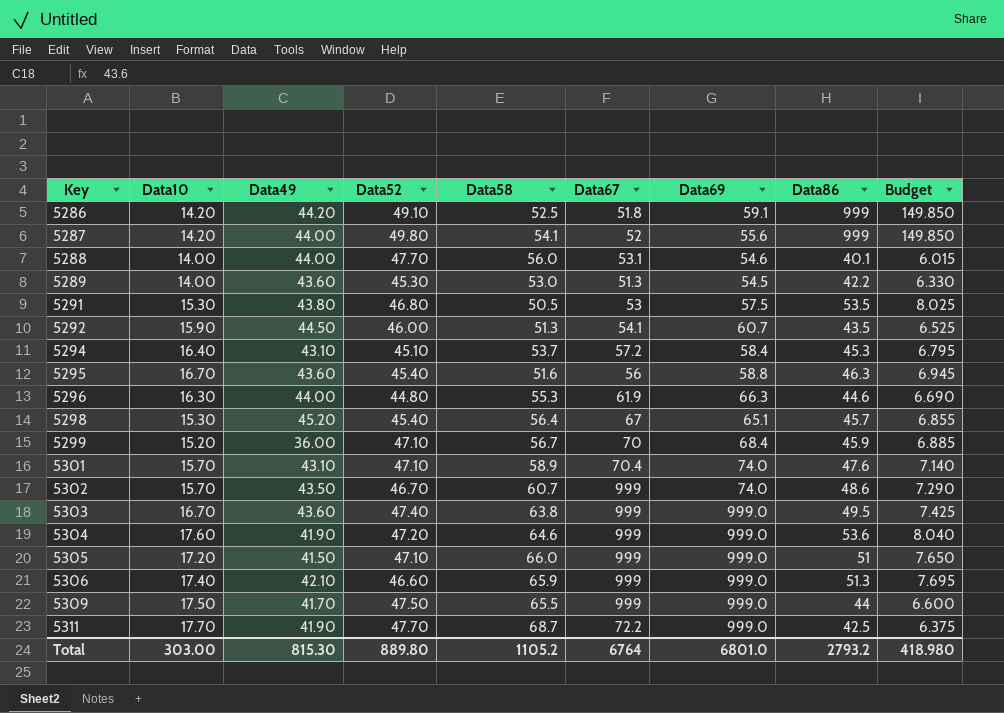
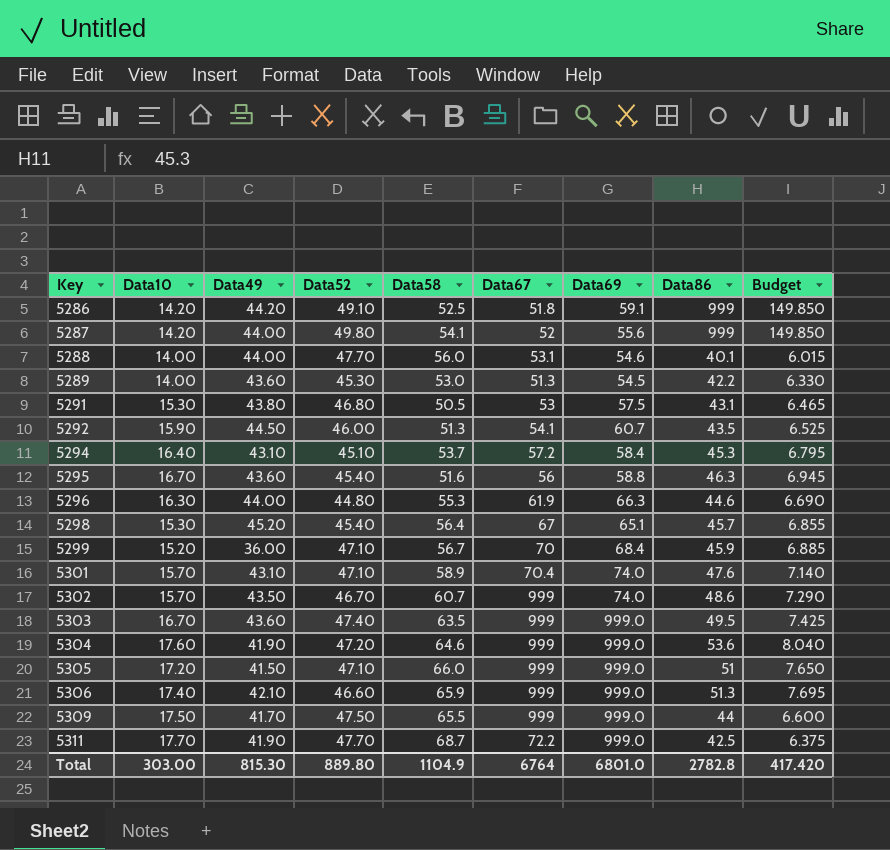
5291 | Data86: 53.5 -> 43.1
5291 | Budget: 8.025 -> 6.465
5303 | Data58: 63.8 -> 63.5
Total | Data58: 1105.2 -> 1104.9
Total | Data86: 2793.2 -> 2782.8
Total | Budget: 418.980 -> 417.420

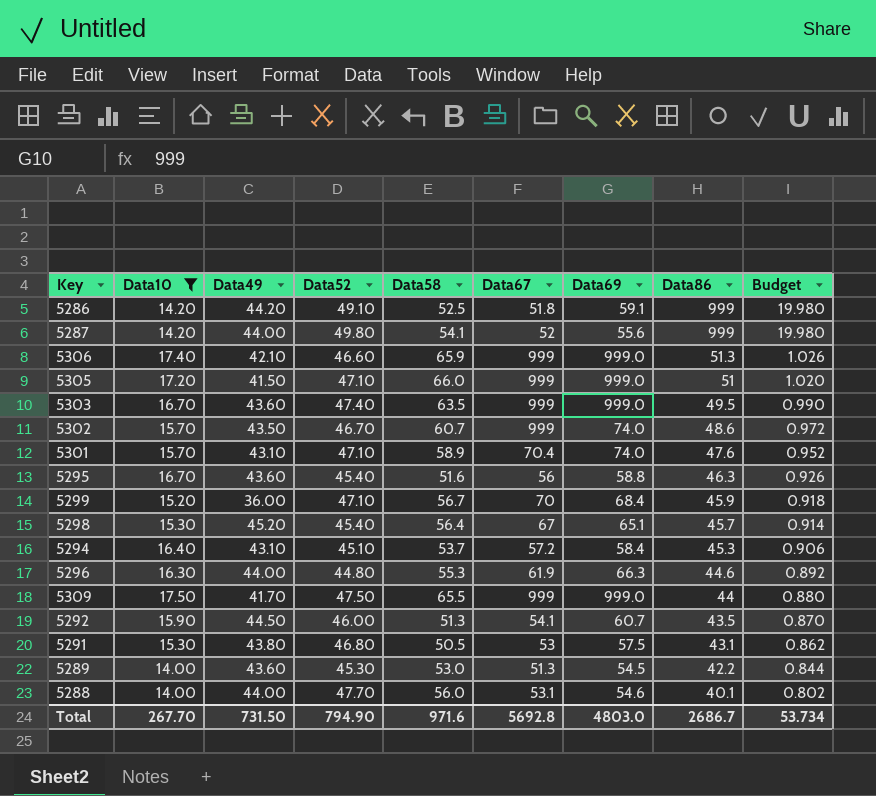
filter: none -> Data10 <= 17.50
row order: Key ascending -> Data86 descending
column Budget | formula: [Data86] * 0.15 -> [Data86] * 0.02
Total | Data10: 303.00 -> 267.70
Total | Data49: 815.30 -> 731.50
Total | Data52: 889.80 -> 794.90
Total | Data58: 1104.9 -> 971.6
Total | Data67: 6764 -> 5692.8
Total | Data69: 6801.0 -> 4803.0
Total | Data86: 2782.8 -> 2686.7
Total | Budget: 417.420 -> 53.734

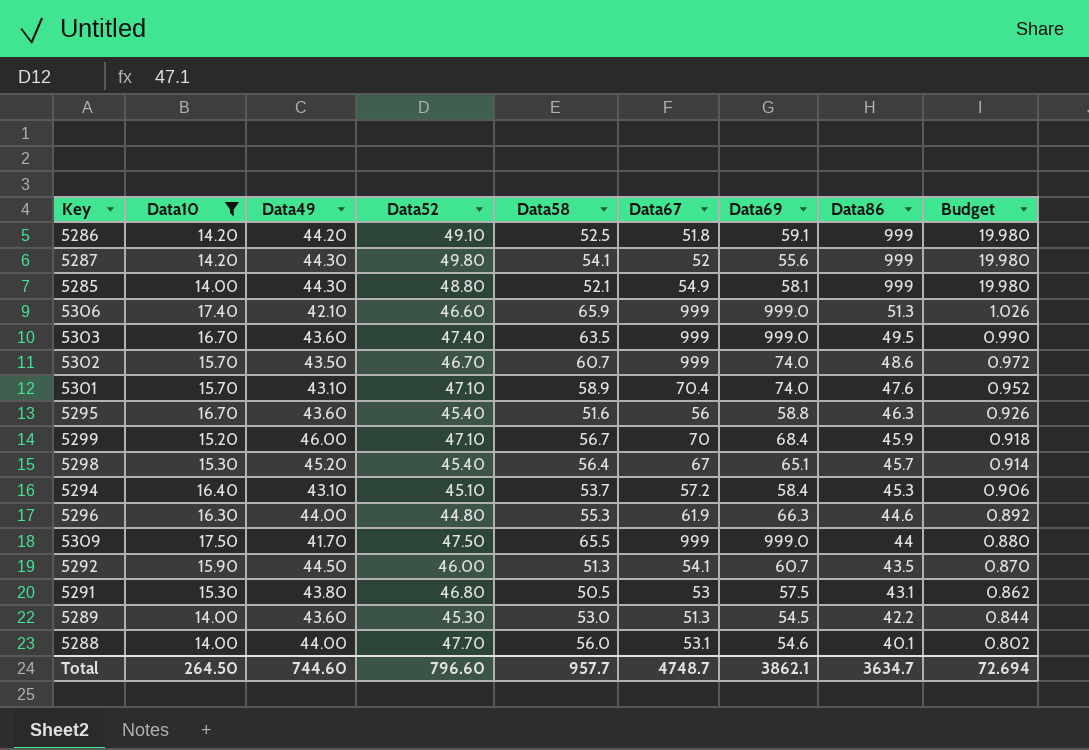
row 5305: 17.20 | 41.50 | 47.10 | 66.0 | 999 | 999.0 | 51 | 1.020 -> none
5287 | Data49: 44.00 -> 44.30
row 5285: none -> 14.00 | 44.30 | 48.80 | 52.1 | 54.9 | 58.1 | 999 | 19.980
5299 | Data49: 36.00 -> 46.00
Total | Data10: 267.70 -> 264.50
Total | Data49: 731.50 -> 744.60
Total | Data52: 794.90 -> 796.60
Total | Data58: 971.6 -> 957.7
Total | Data67: 5692.8 -> 4748.7
Total | Data69: 4803.0 -> 3862.1
Total | Data86: 2686.7 -> 3634.7
Total | Budget: 53.734 -> 72.694

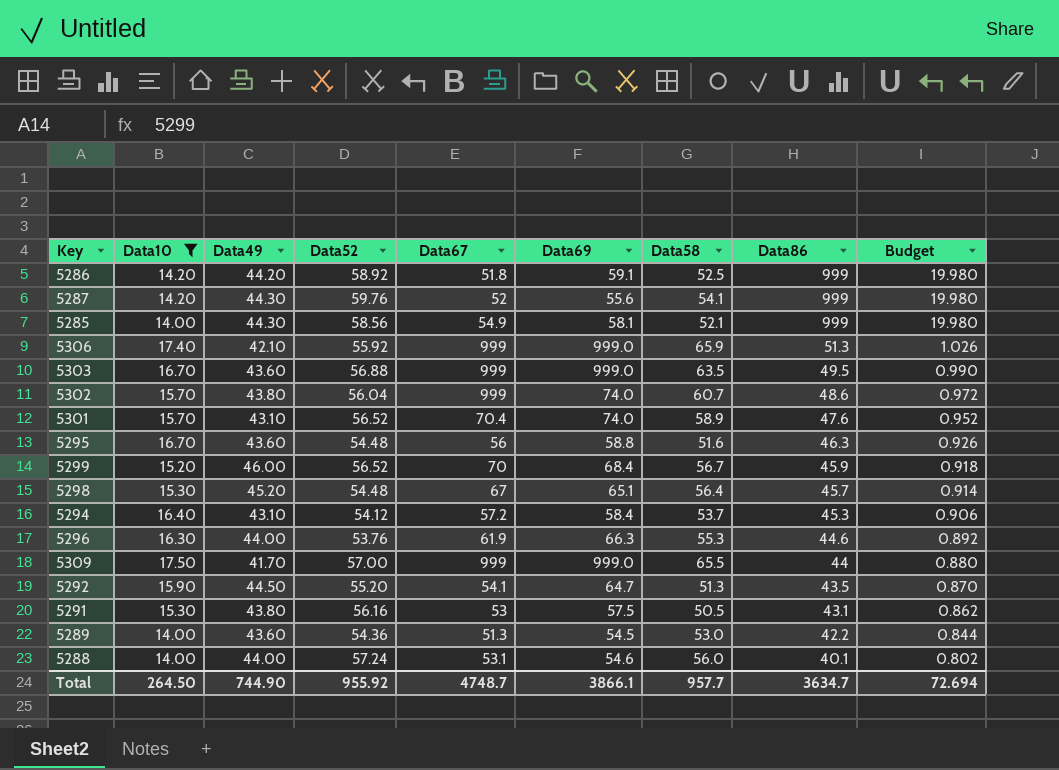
column Data58 | position: 5 -> 7
5286 | Data52: 49.10 -> 58.92
5287 | Data52: 49.80 -> 59.76
5285 | Data52: 48.80 -> 58.56
5306 | Data52: 46.60 -> 55.92
5303 | Data52: 47.40 -> 56.88
5302 | Data49: 43.50 -> 43.80
5302 | Data52: 46.70 -> 56.04
5301 | Data52: 47.10 -> 56.52
5295 | Data52: 45.40 -> 54.48
5299 | Data52: 47.10 -> 56.52
5298 | Data52: 45.40 -> 54.48
5294 | Data52: 45.10 -> 54.12
5296 | Data52: 44.80 -> 53.76
5309 | Data52: 47.50 -> 57.00
5292 | Data52: 46.00 -> 55.20
5292 | Data69: 60.7 -> 64.7
5291 | Data52: 46.80 -> 56.16
5289 | Data52: 45.30 -> 54.36
5288 | Data52: 47.70 -> 57.24
Total | Data49: 744.60 -> 744.90
Total | Data52: 796.60 -> 955.92
Total | Data69: 3862.1 -> 3866.1

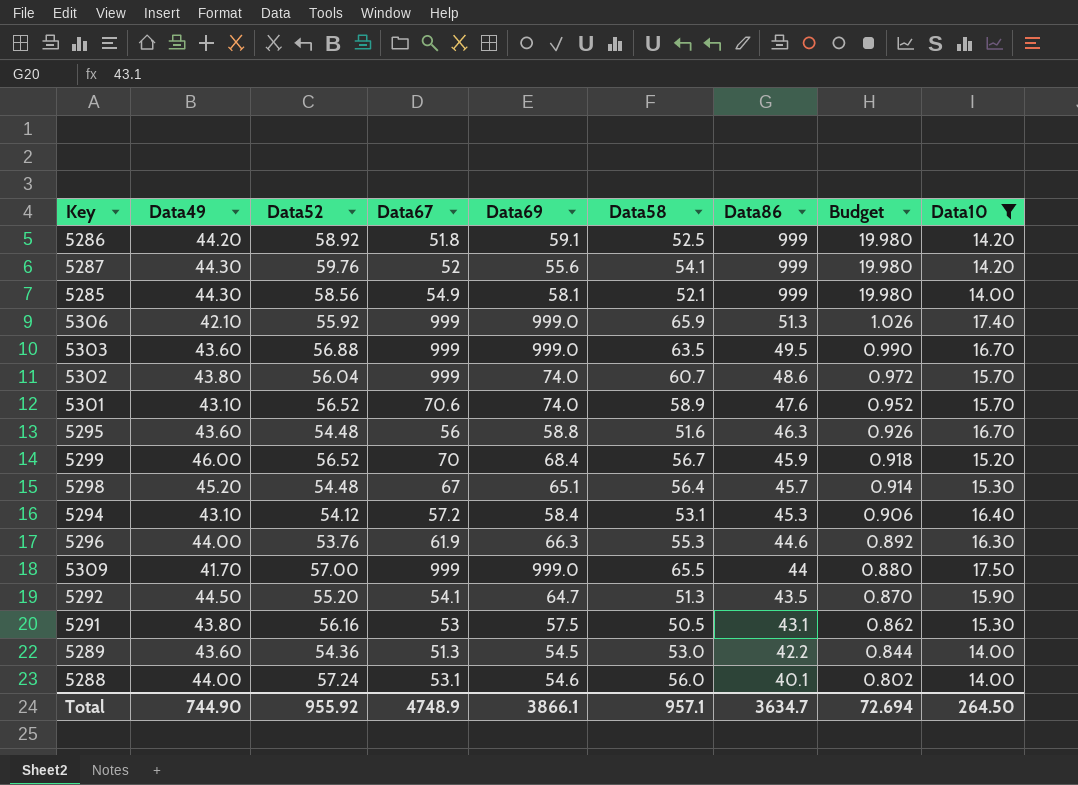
column Data10 | position: 2 -> 9
5301 | Data67: 70.4 -> 70.6
5294 | Data58: 53.7 -> 53.1
Total | Data67: 4748.7 -> 4748.9
Total | Data58: 957.7 -> 957.1

